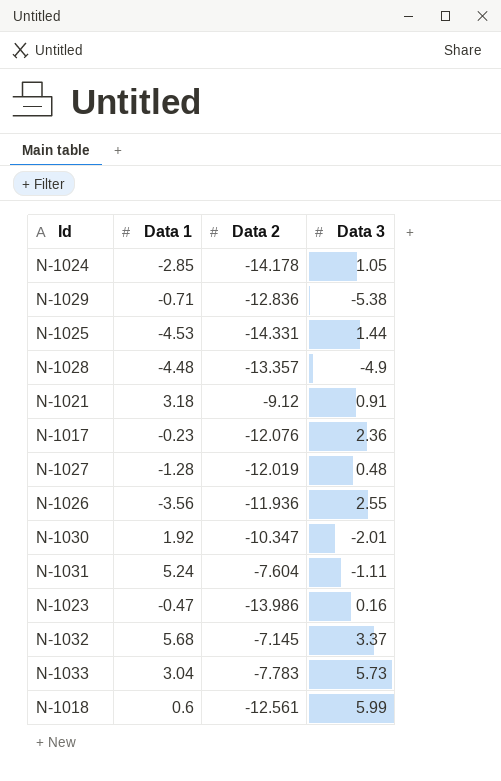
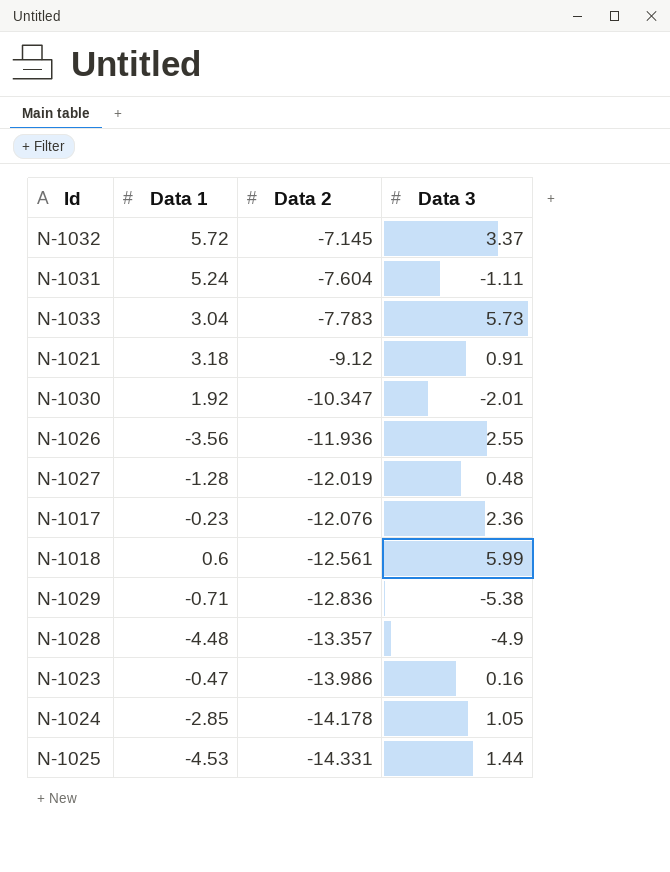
row order: none -> Data 2 descending
N-1032 | Data 1: 5.68 -> 5.72

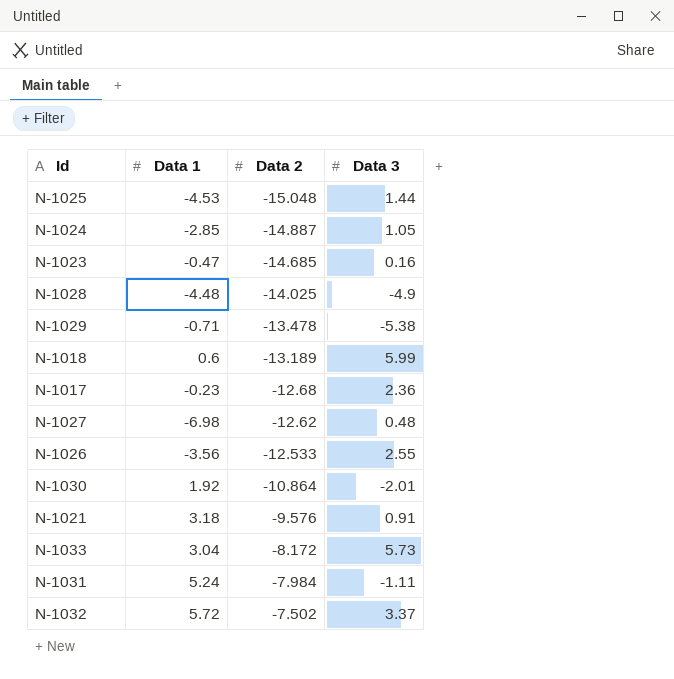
row order: Data 2 descending -> Data 2 ascending
N-1025 | Data 2: -14.331 -> -15.048
N-1024 | Data 2: -14.178 -> -14.887
N-1023 | Data 2: -13.986 -> -14.685
N-1028 | Data 2: -13.357 -> -14.025
N-1029 | Data 2: -12.836 -> -13.478
N-1018 | Data 2: -12.561 -> -13.189
N-1017 | Data 2: -12.076 -> -12.68
N-1027 | Data 1: -1.28 -> -6.98
N-1027 | Data 2: -12.019 -> -12.62
N-1026 | Data 2: -11.936 -> -12.533
N-1030 | Data 2: -10.347 -> -10.864
N-1021 | Data 2: -9.12 -> -9.576
N-1033 | Data 2: -7.783 -> -8.172
N-1031 | Data 2: -7.604 -> -7.984
N-1032 | Data 2: -7.145 -> -7.502

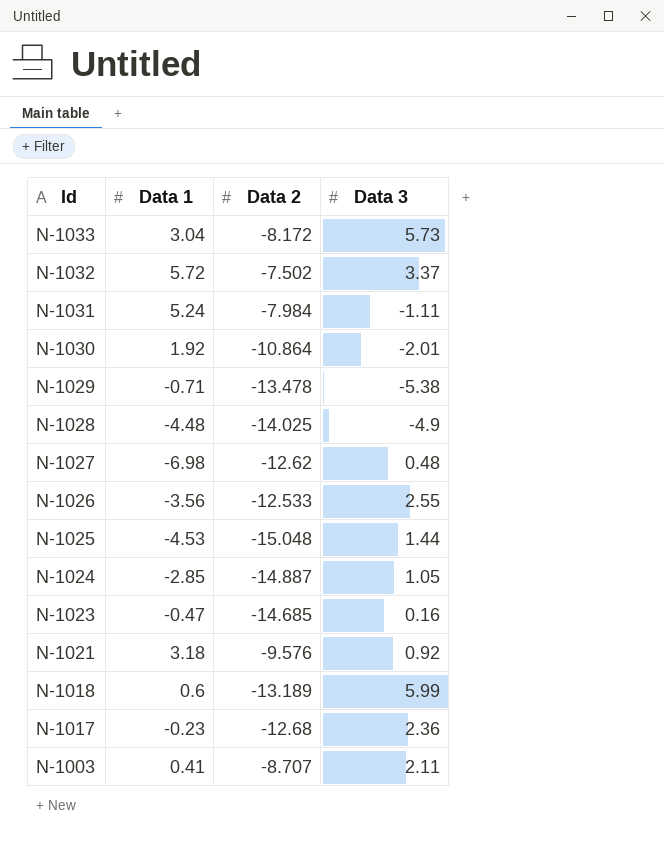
row order: Data 2 ascending -> Id descending
N-1021 | Data 3: 0.91 -> 0.92
row N-1003: none -> 0.41 | -8.707 | 2.11

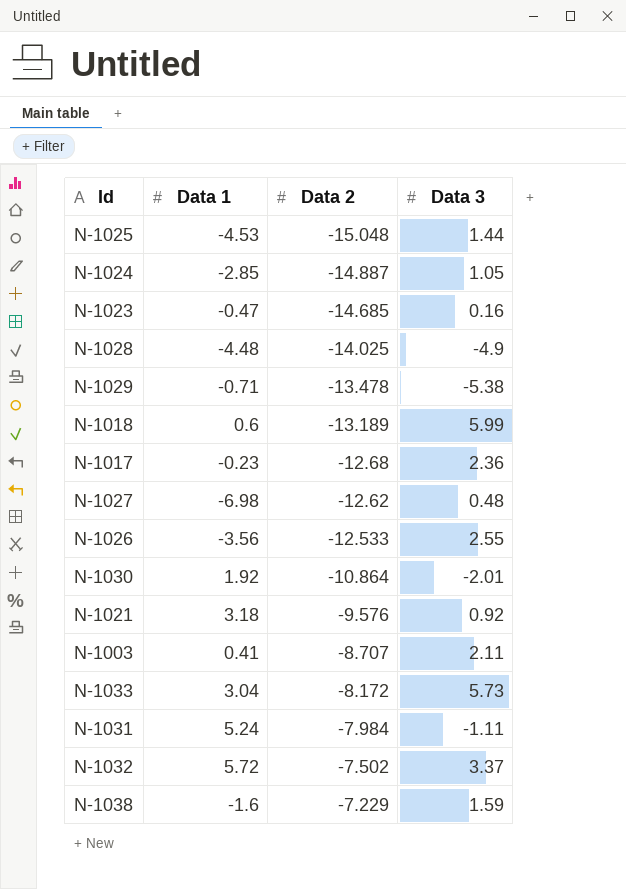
row order: Id descending -> Data 2 ascending
row N-1038: none -> -1.6 | -7.229 | 1.59

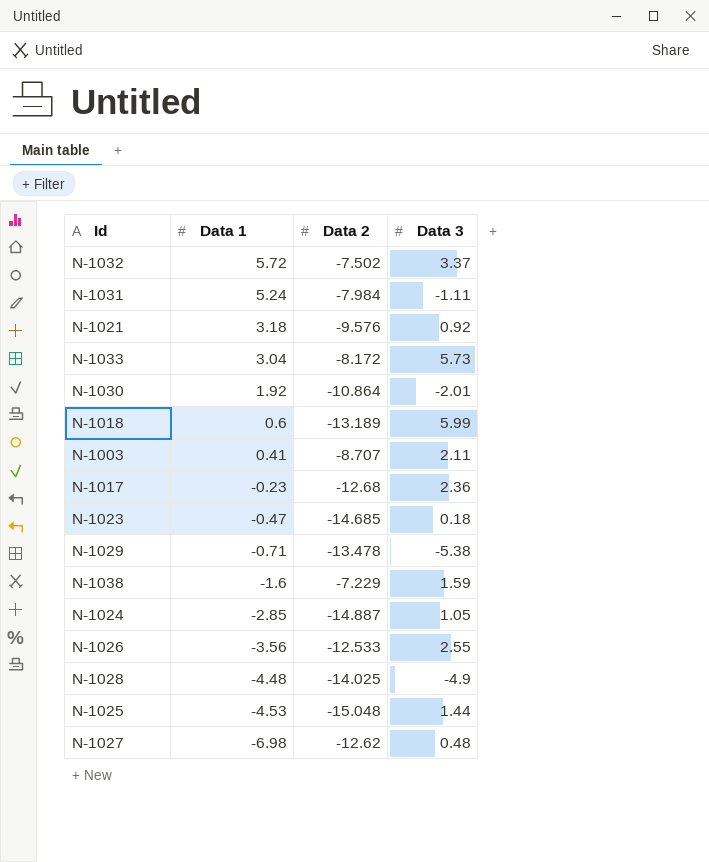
row order: Data 2 ascending -> Data 1 descending
N-1023 | Data 3: 0.16 -> 0.18

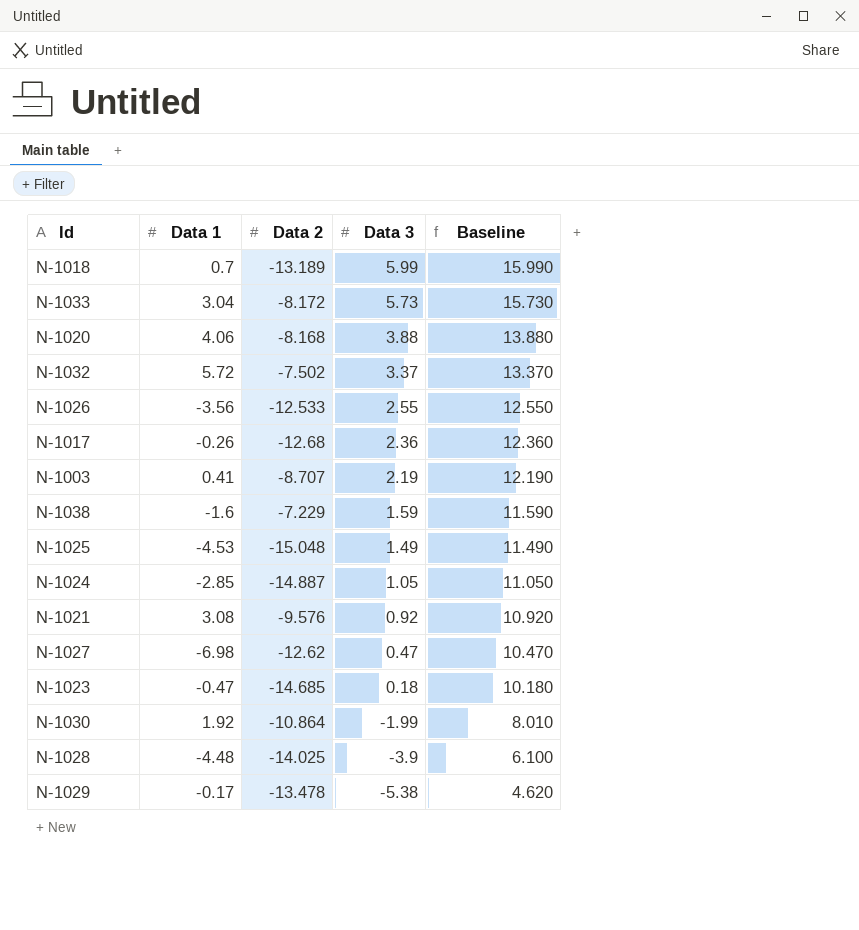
row order: Data 1 descending -> Data 3 descending
column Baseline | formula: none -> [Data 3] + 10
row N-1031: 5.24 | -7.984 | -1.11 -> none
N-1018 | Data 1: 0.6 -> 0.7
row N-1020: none -> 4.06 | -8.168 | 3.88 | 13.880
N-1017 | Data 1: -0.23 -> -0.26
N-1003 | Data 3: 2.11 -> 2.19
N-1025 | Data 3: 1.44 -> 1.49
N-1021 | Data 1: 3.18 -> 3.08
N-1027 | Data 3: 0.48 -> 0.47
N-1030 | Data 3: -2.01 -> -1.99
N-1028 | Data 3: -4.9 -> -3.9
N-1029 | Data 1: -0.71 -> -0.17

